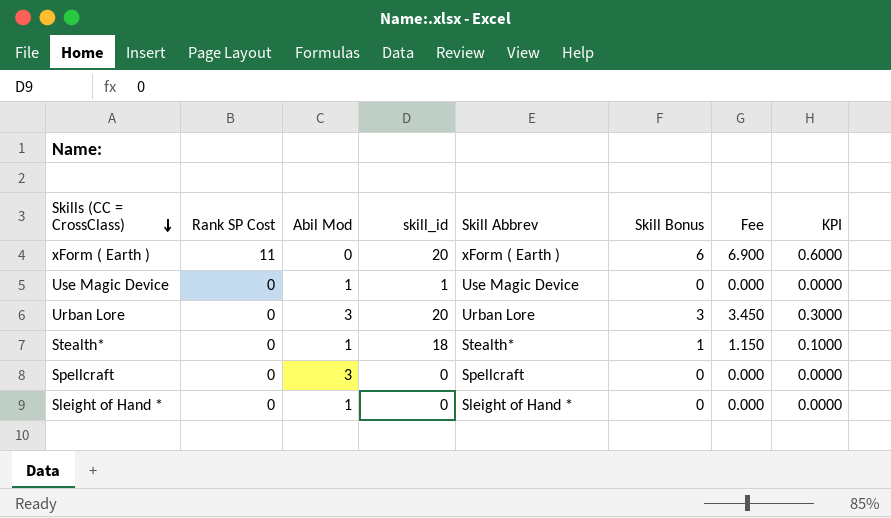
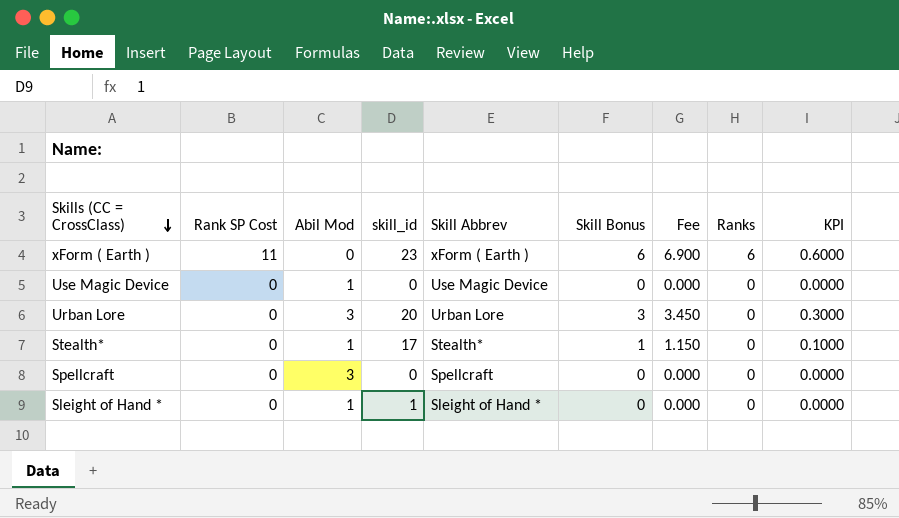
column Ranks | position: none -> 8
xForm ( Earth ) | skill_id: 20 -> 23
Use Magic Device | skill_id: 1 -> 0
Stealth* | skill_id: 18 -> 17
Sleight of Hand * | skill_id: 0 -> 1

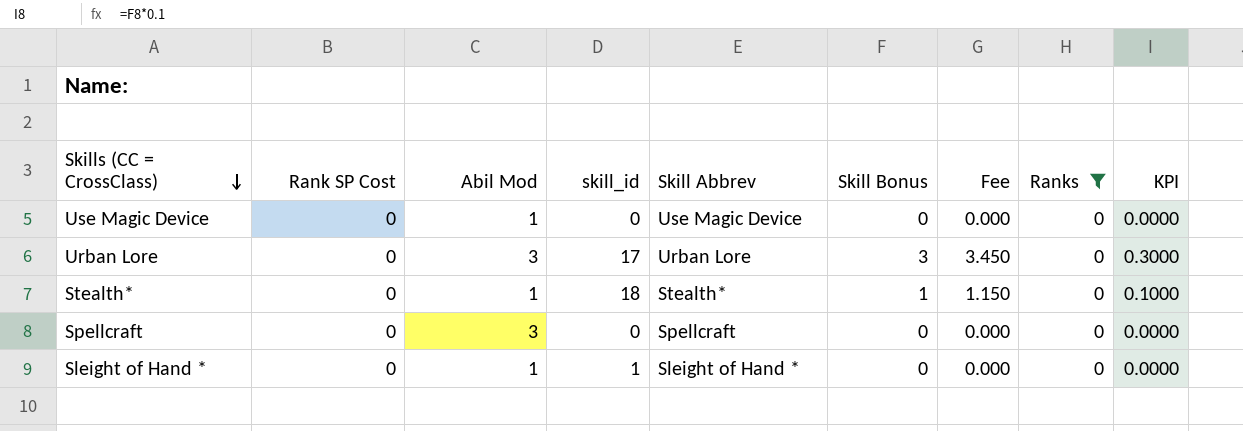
filter: none -> Ranks = 0
Urban Lore | skill_id: 20 -> 17
Stealth* | skill_id: 17 -> 18

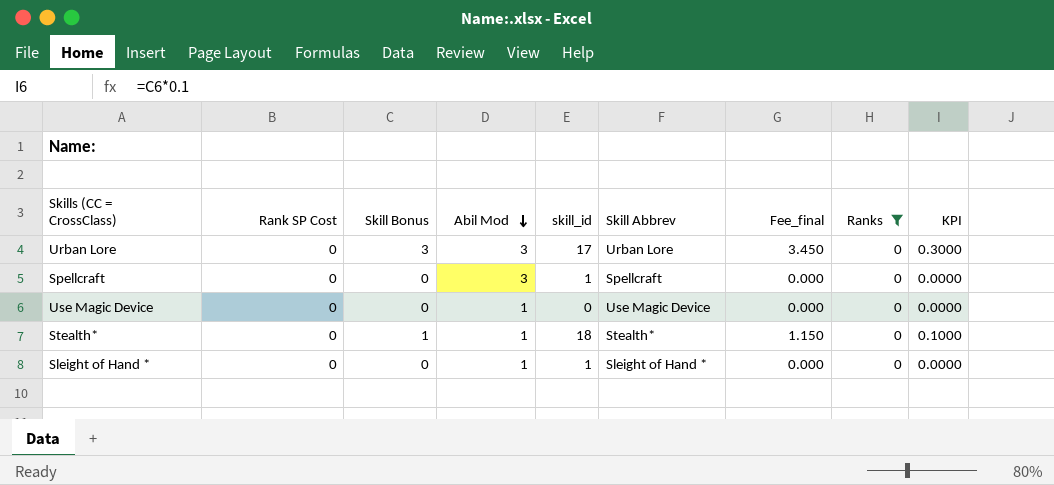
row order: Skills (CC = CrossClass) descending -> Abil Mod descending
column Skill Bonus | position: 6 -> 3
column name: Fee -> Fee_final
Spellcraft | skill_id: 0 -> 1

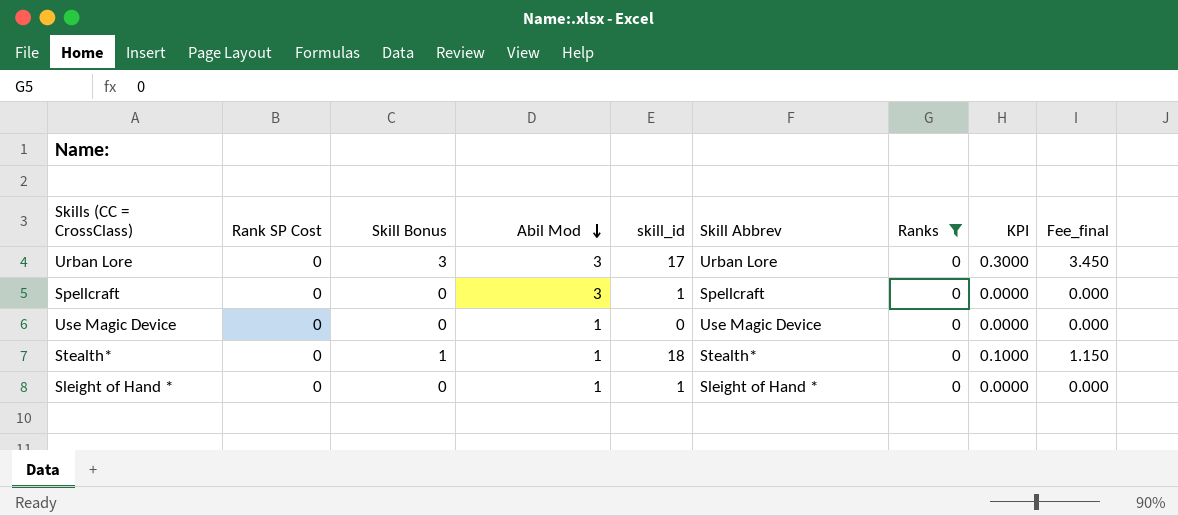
column Fee_final | position: 7 -> 9

